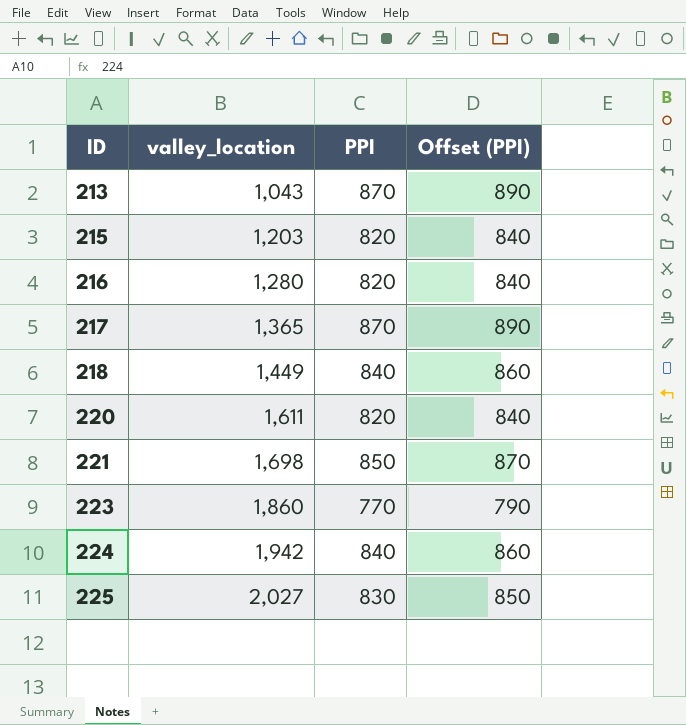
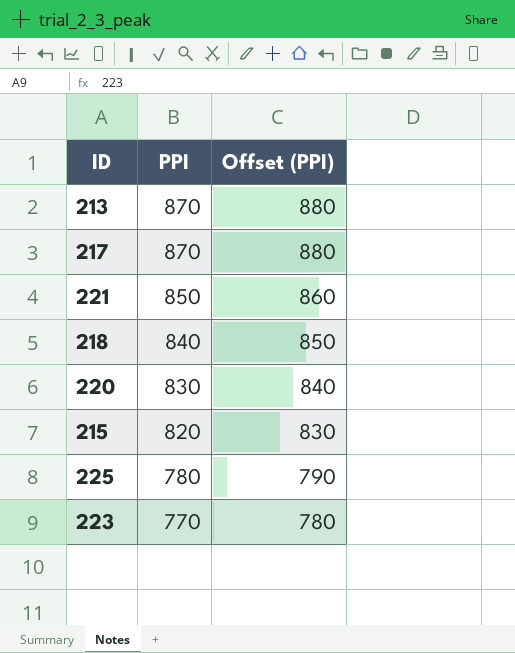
row order: ID ascending -> PPI descending
column valley_location | position: 2 -> none
column Offset (PPI) | formula: [PPI] + 20 -> [PPI] + 10
row 216: 1,280 | 820 | 840 -> none
row 224: 1,942 | 840 | 860 -> none
220 | PPI: 820 -> 830
225 | PPI: 830 -> 780

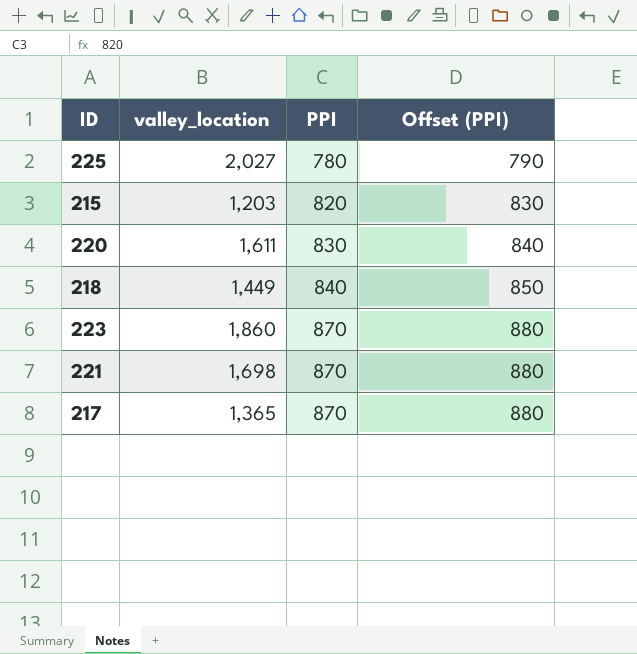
row order: PPI descending -> PPI ascending
column valley_location | position: none -> 2
row 213: 870 | 880 -> none
223 | PPI: 770 -> 870
223 | Offset (PPI): 780 -> 880
221 | PPI: 850 -> 870
221 | Offset (PPI): 860 -> 880

